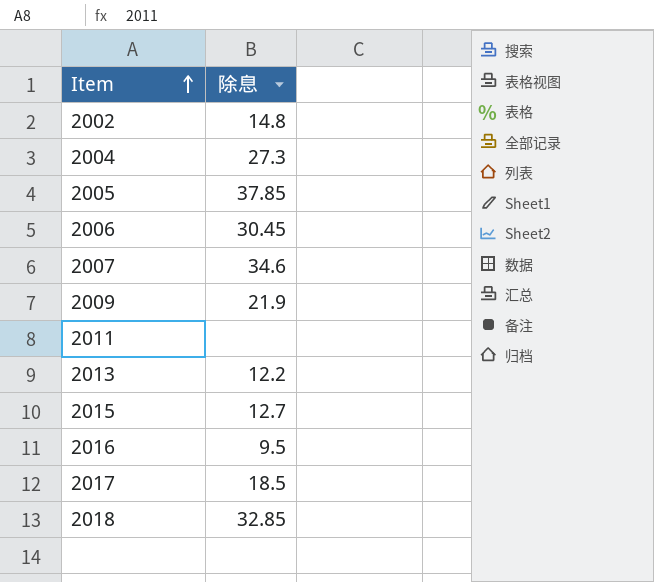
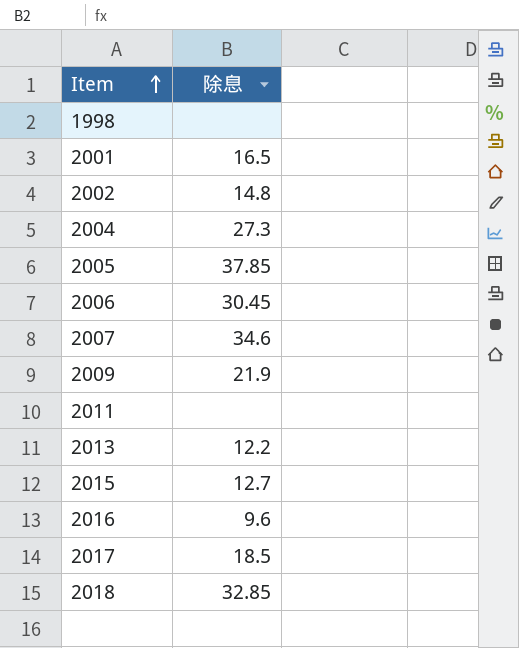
row 1998: none -> none
row 2001: none -> 16.5
2016 | 除息: 9.5 -> 9.6

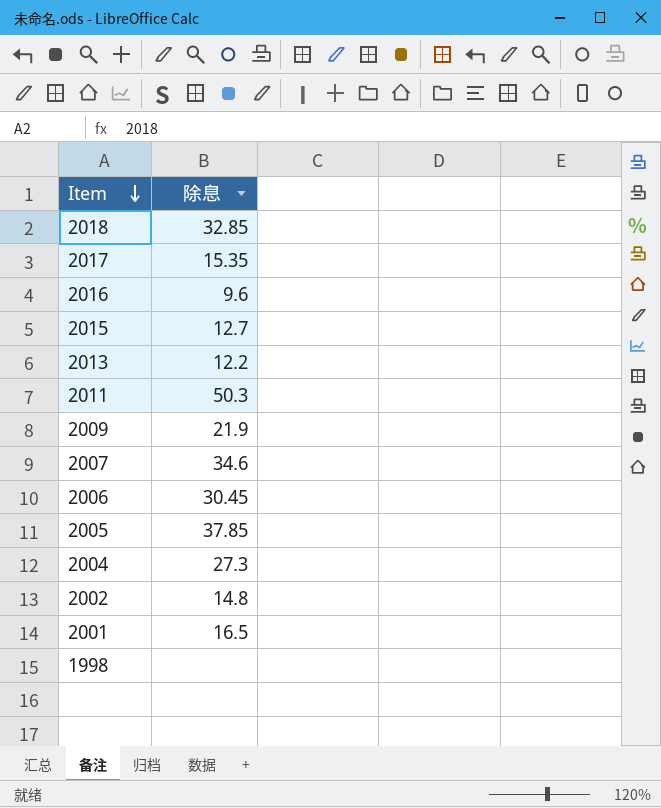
row order: Item ascending -> Item descending
2017 | 除息: 18.5 -> 15.35
2011 | 除息: none -> 50.3

